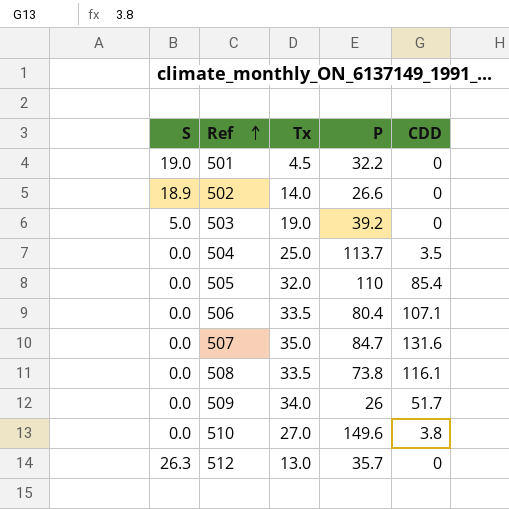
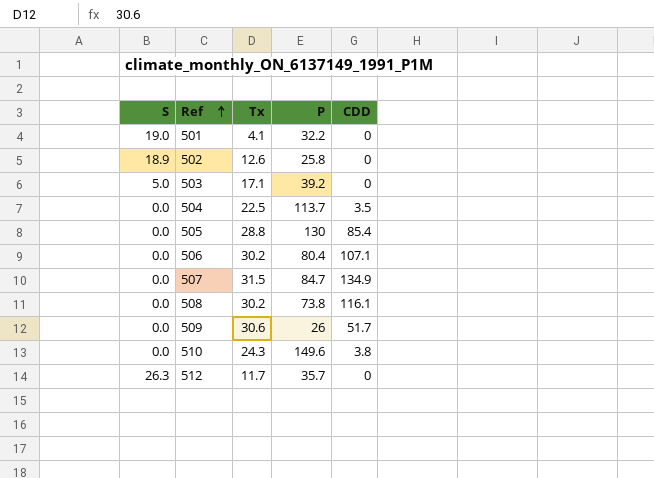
501 | Tx: 4.5 -> 4.1
502 | Tx: 14.0 -> 12.6
502 | P: 26.6 -> 25.8
503 | Tx: 19.0 -> 17.1
504 | Tx: 25.0 -> 22.5
505 | Tx: 32.0 -> 28.8
505 | P: 110 -> 130
506 | Tx: 33.5 -> 30.2
507 | Tx: 35.0 -> 31.5
507 | CDD: 131.6 -> 134.9
508 | Tx: 33.5 -> 30.2
509 | Tx: 34.0 -> 30.6
510 | Tx: 27.0 -> 24.3
512 | Tx: 13.0 -> 11.7

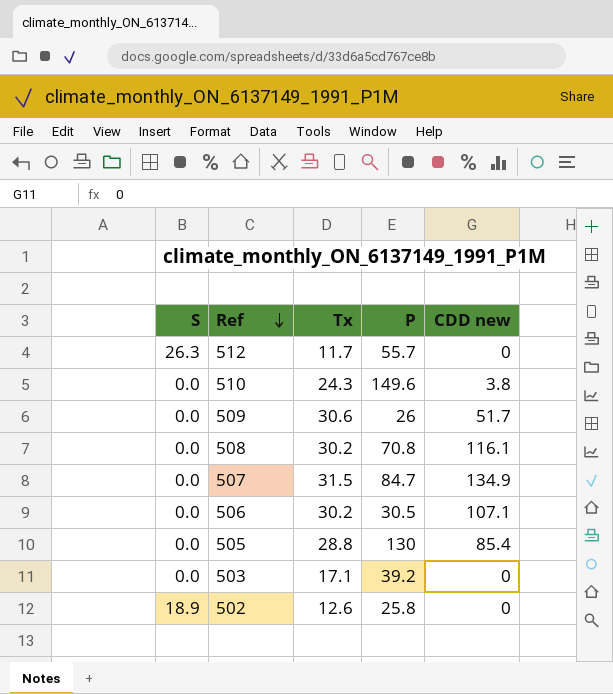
row order: Ref ascending -> Ref descending
column name: CDD -> CDD new
row 501: 19.0 | 4.1 | 32.2 | 0 -> none
row 504: 0.0 | 22.5 | 113.7 | 3.5 -> none
512 | P: 35.7 -> 55.7
508 | P: 73.8 -> 70.8
506 | P: 80.4 -> 30.5
503 | S: 5.0 -> 0.0

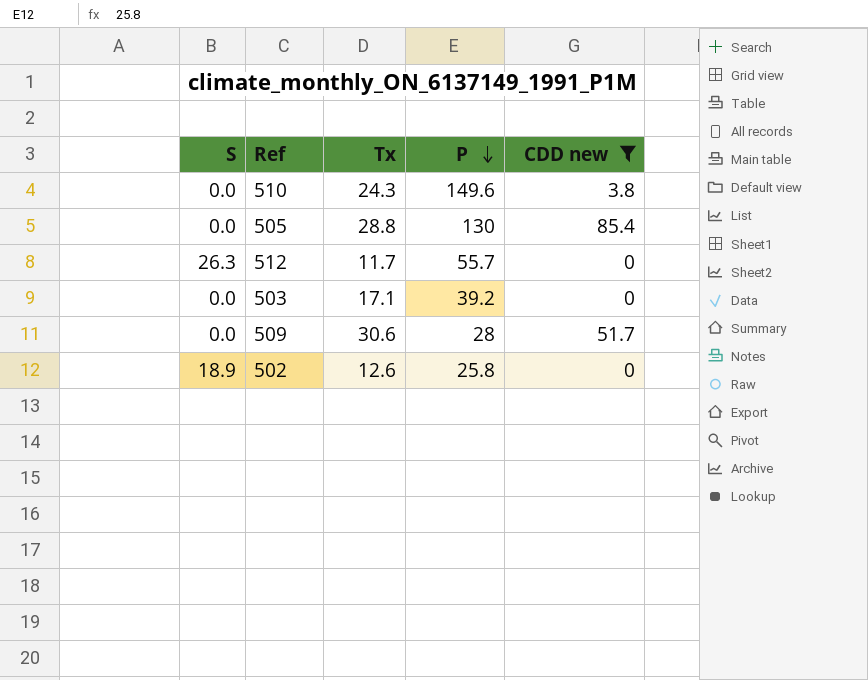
filter: none -> CDD new <= 85.4
row order: Ref descending -> P descending
509 | P: 26 -> 28

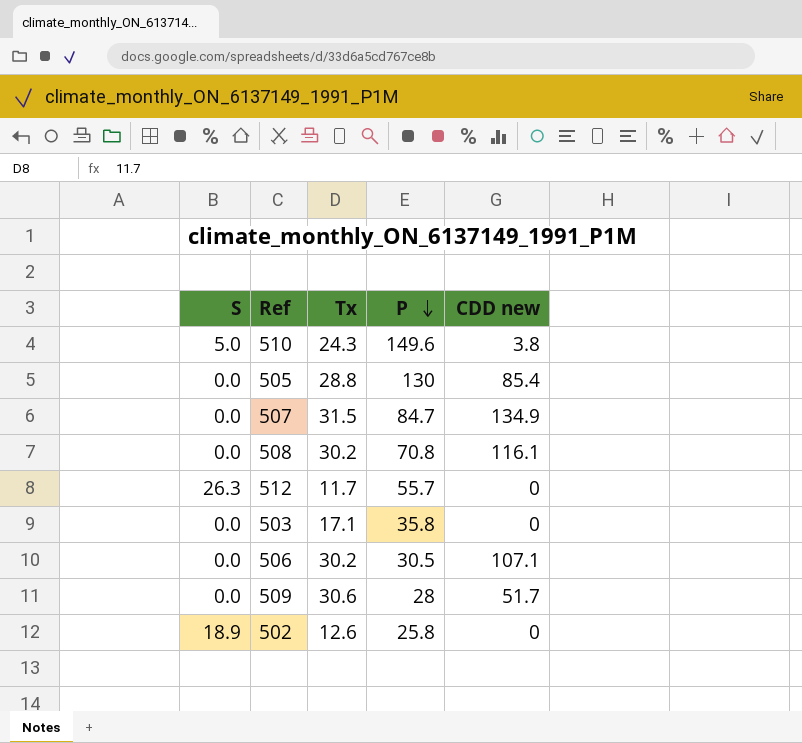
filter: CDD new <= 85.4 -> none
510 | S: 0.0 -> 5.0
503 | P: 39.2 -> 35.8

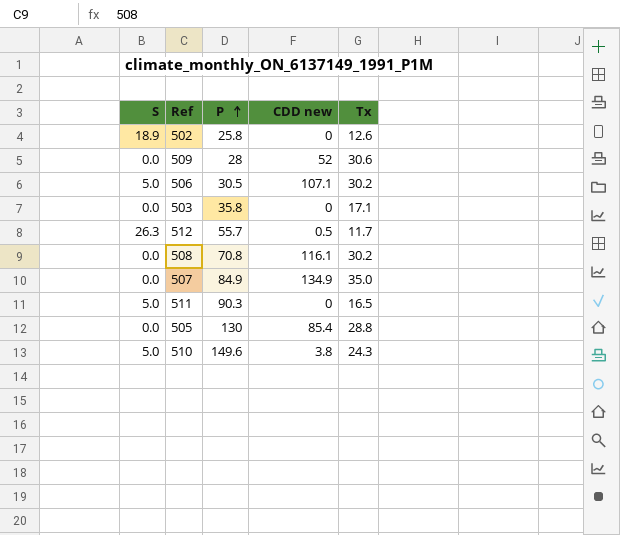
row order: P descending -> P ascending
column Tx | position: 3 -> 5
509 | CDD new: 51.7 -> 52
506 | S: 0.0 -> 5.0
512 | CDD new: 0 -> 0.5
507 | P: 84.7 -> 84.9
507 | Tx: 31.5 -> 35.0
row 511: none -> 5.0 | 90.3 | 0 | 16.5

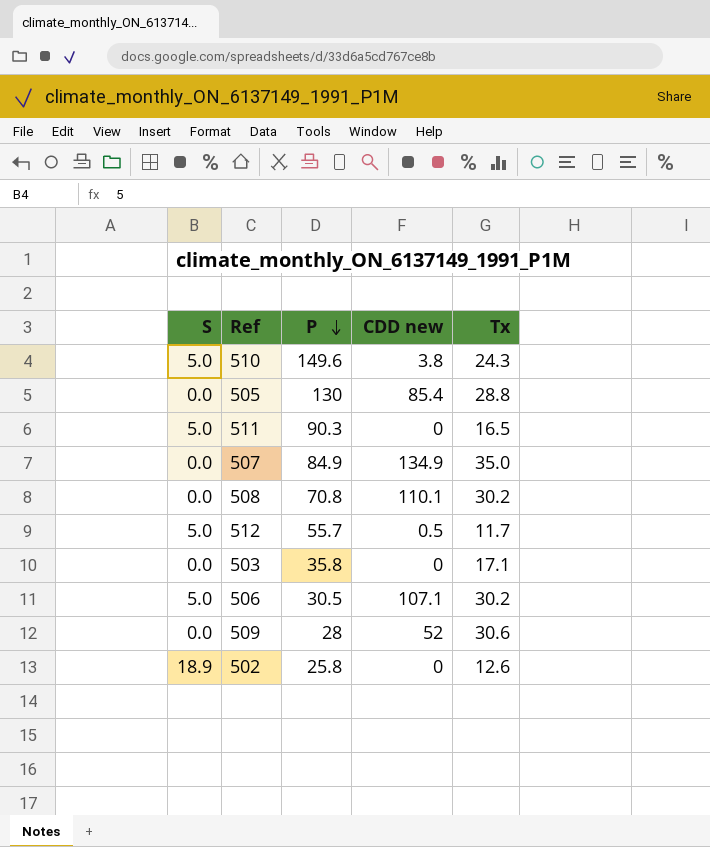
row order: P ascending -> P descending
508 | CDD new: 116.1 -> 110.1
512 | S: 26.3 -> 5.0

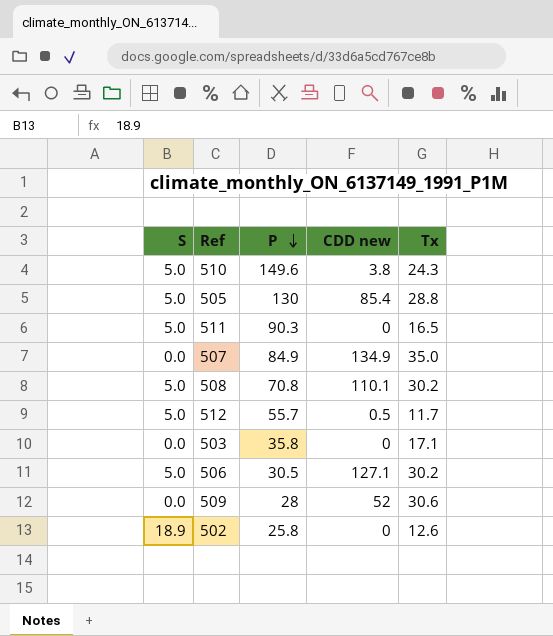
505 | S: 0.0 -> 5.0
508 | S: 0.0 -> 5.0
506 | CDD new: 107.1 -> 127.1

